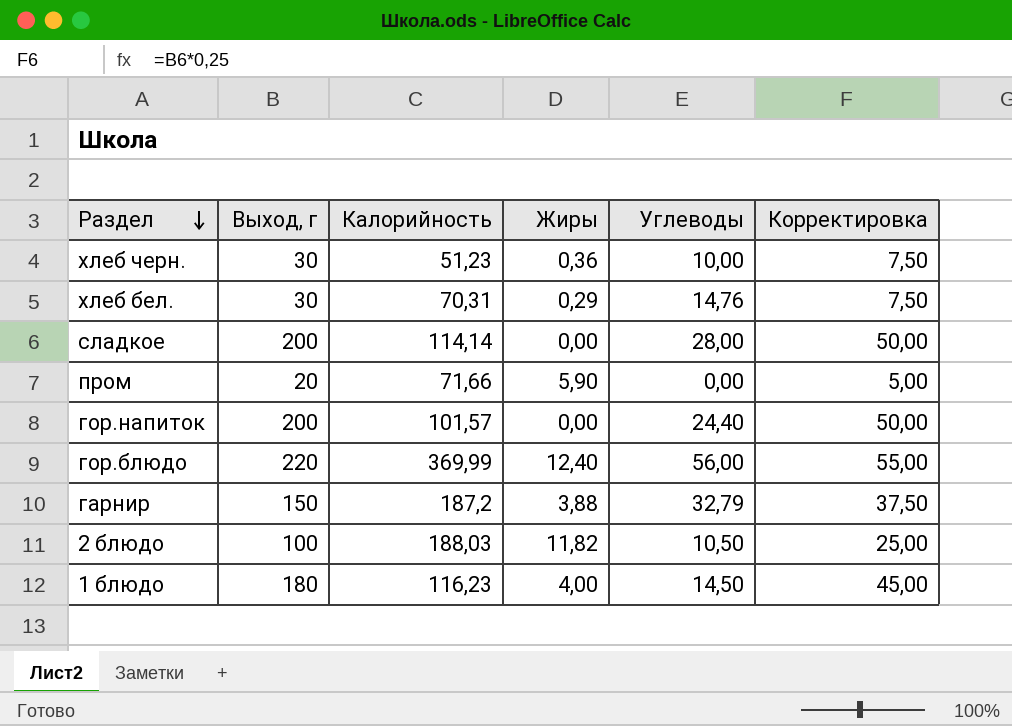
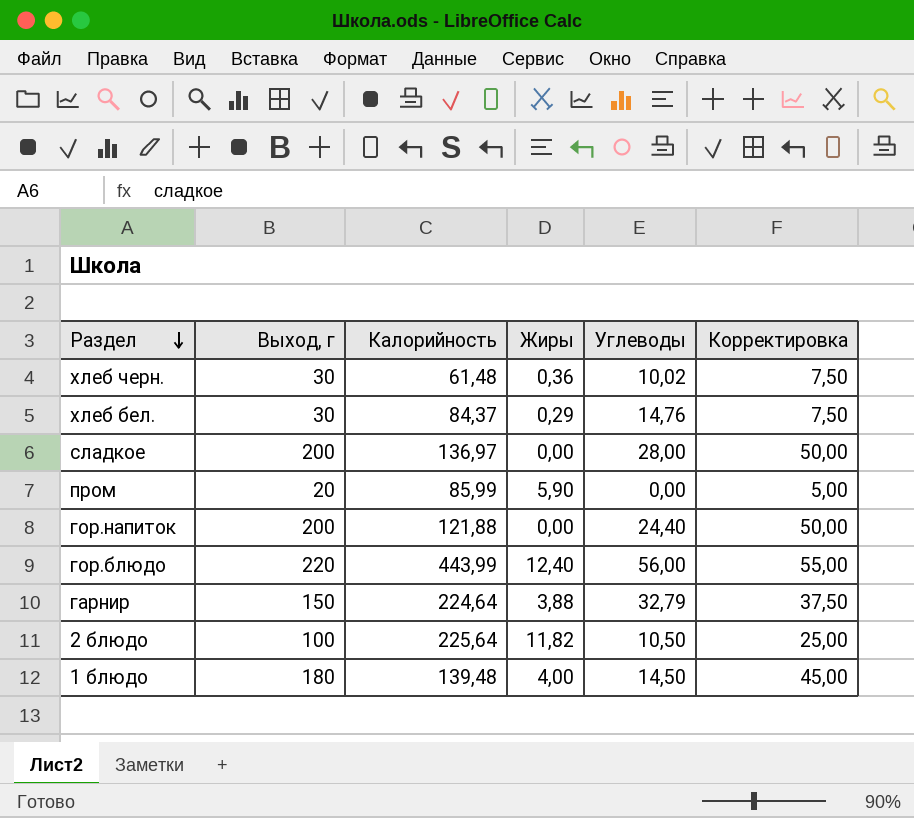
хлеб черн. | Калорийность: 51,23 -> 61,48
хлеб черн. | Углеводы: 10,00 -> 10,02
хлеб бел. | Калорийность: 70,31 -> 84,37
сладкое | Калорийность: 114,14 -> 136,97
пром | Калорийность: 71,66 -> 85,99
гор.напиток | Калорийность: 101,57 -> 121,88
гор.блюдо | Калорийность: 369,99 -> 443,99
гарнир | Калорийность: 187,2 -> 224,64
2 блюдо | Калорийность: 188,03 -> 225,64
1 блюдо | Калорийность: 116,23 -> 139,48

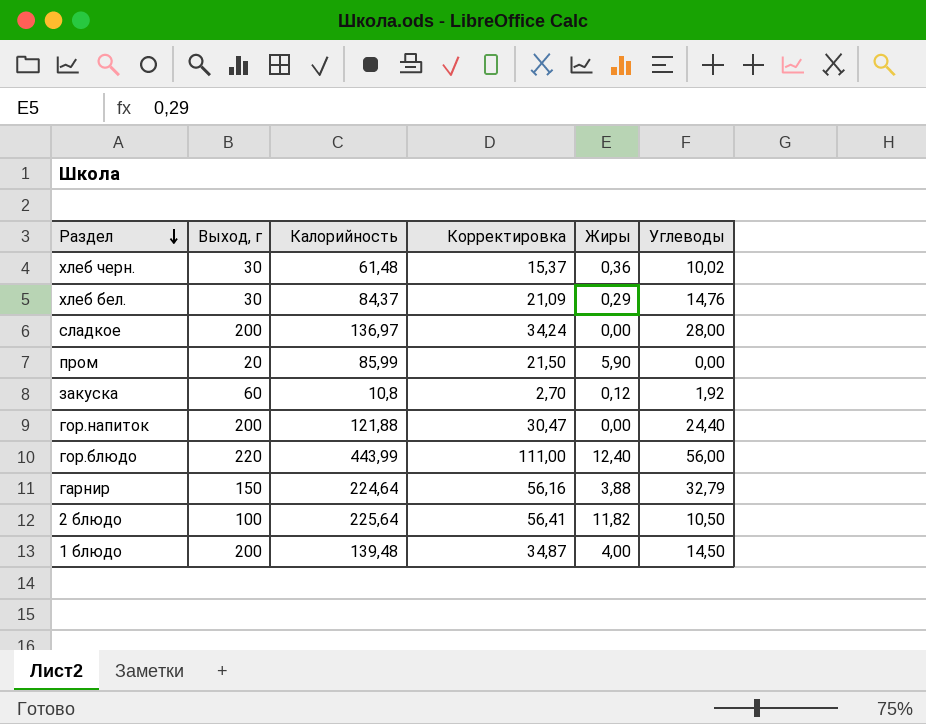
column Корректировка | formula: [Выход, г] * 0,25 -> [Калорийность] * 0,25
column Корректировка | position: 6 -> 4
row закуска: none -> 60 | 10,8 | 2,70 | 0,12 | 1,92
1 блюдо | Выход, г: 180 -> 200

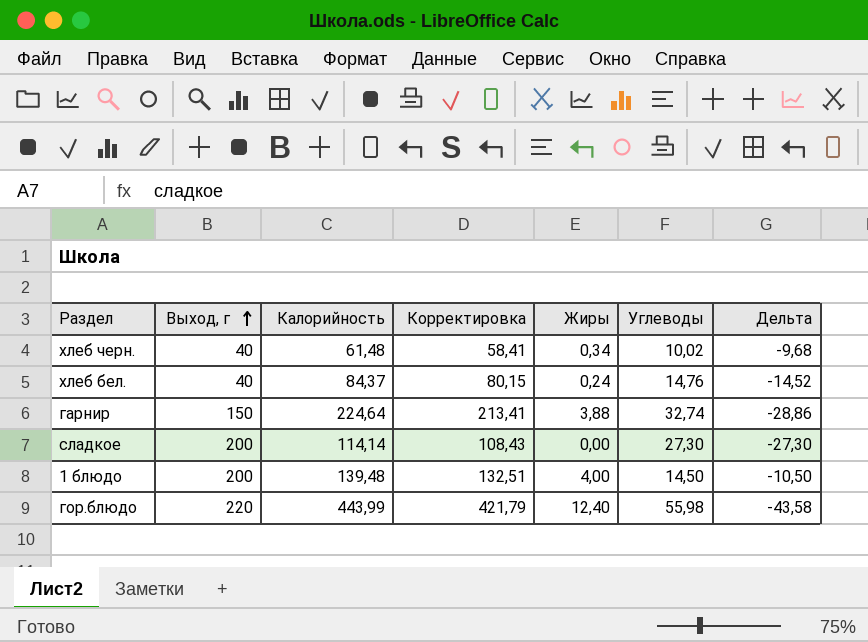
row order: Раздел descending -> Выход, г ascending
column Корректировка | formula: [Калорийность] * 0,25 -> [Калорийность] * 0,95
column Дельта | formula: none -> [Жиры] - [Углеводы]
row пром: 20 | 85,99 | 21,50 | 5,90 | 0,00 -> none
row закуска: 60 | 10,8 | 2,70 | 0,12 | 1,92 -> none
row гор.напиток: 200 | 121,88 | 30,47 | 0,00 | 24,40 -> none
row 2 блюдо: 100 | 225,64 | 56,41 | 11,82 | 10,50 -> none
хлеб черн. | Выход, г: 30 -> 40
хлеб черн. | Жиры: 0,36 -> 0,34
хлеб бел. | Выход, г: 30 -> 40
хлеб бел. | Жиры: 0,29 -> 0,24
гарнир | Углеводы: 32,79 -> 32,74
сладкое | Калорийность: 136,97 -> 114,14
сладкое | Углеводы: 28,00 -> 27,30
гор.блюдо | Углеводы: 56,00 -> 55,98

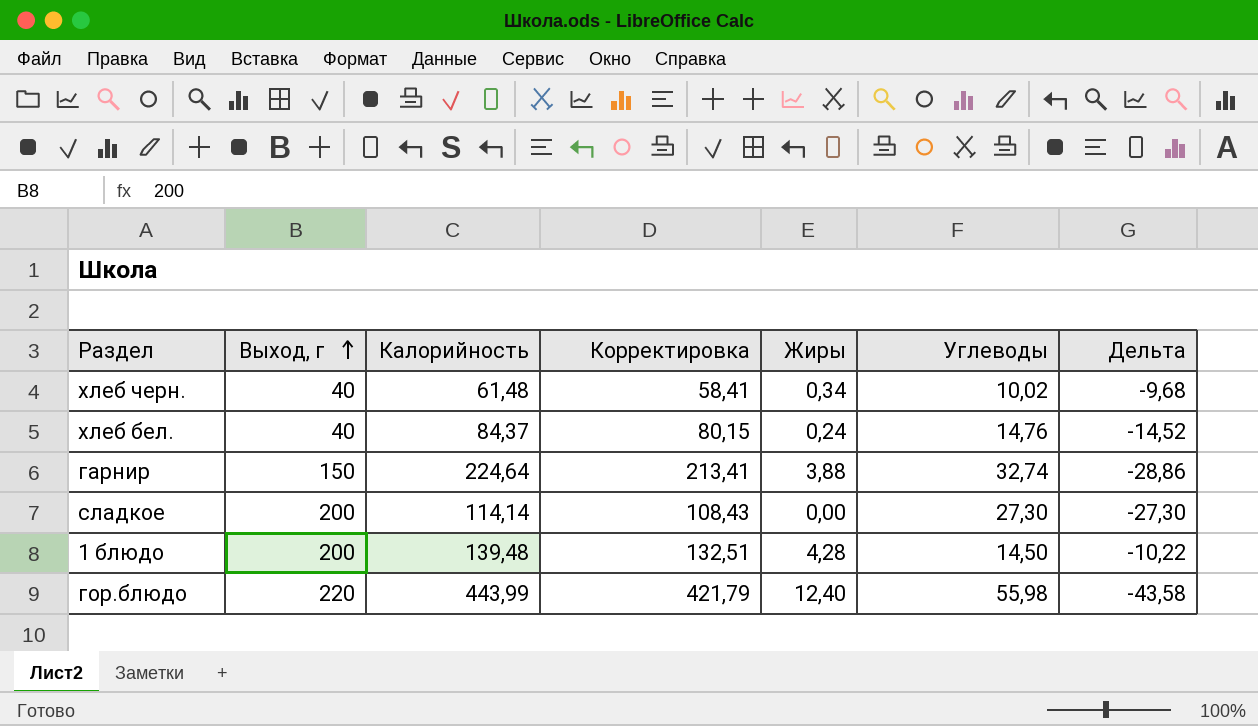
1 блюдо | Жиры: 4,00 -> 4,28
1 блюдо | Дельта: -10,50 -> -10,22

